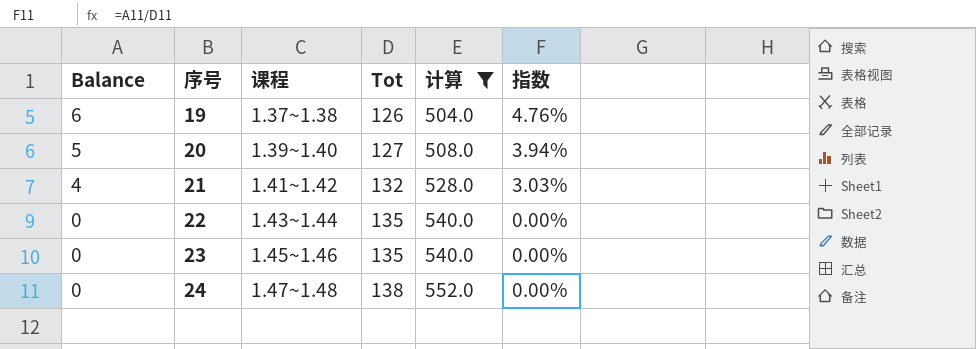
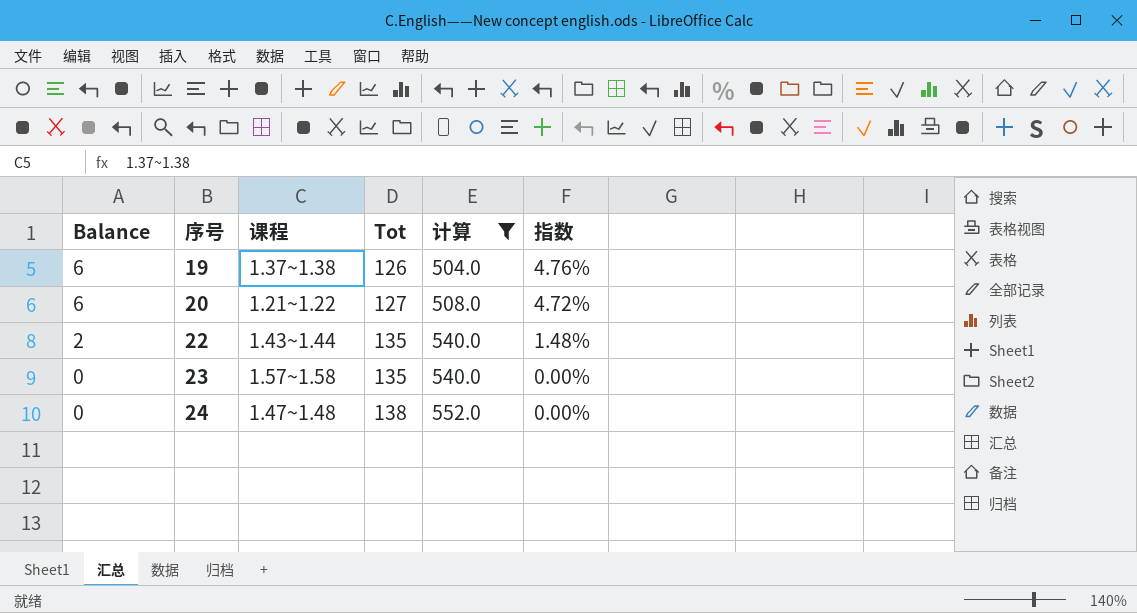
row 21: 4 | 1.41~1.42 | 132 | 528.0 | 3.03% -> none
20 | Balance: 5 -> 6
20 | 课程: 1.39~1.40 -> 1.21~1.22
20 | 指数: 3.94% -> 4.72%
22 | Balance: 0 -> 2
22 | 指数: 0.00% -> 1.48%
23 | 课程: 1.45~1.46 -> 1.57~1.58

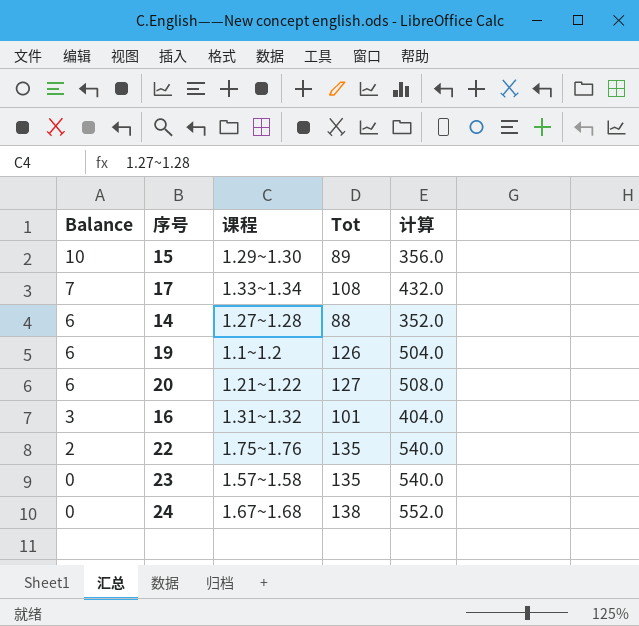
filter: 计算 >= 504.0 -> none
column 指数 | formula: [Balance] / [Tot] -> none
19 | 课程: 1.37~1.38 -> 1.1~1.2
22 | 课程: 1.43~1.44 -> 1.75~1.76
24 | 课程: 1.47~1.48 -> 1.67~1.68

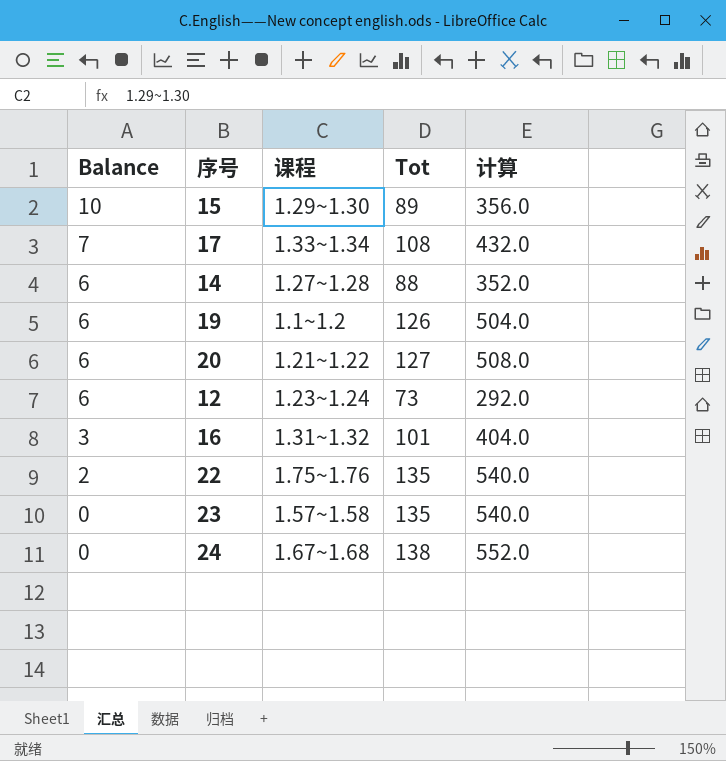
row 12: none -> 6 | 1.23~1.24 | 73 | 292.0

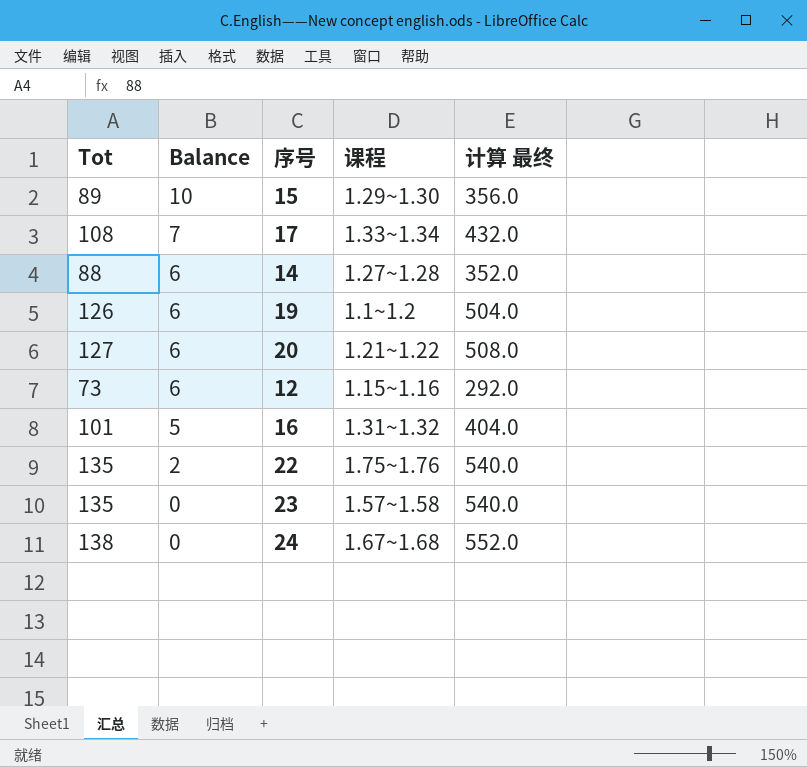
column Tot | position: 4 -> 1
column name: 计算 -> 计算 最终
12 | 课程: 1.23~1.24 -> 1.15~1.16
16 | Balance: 3 -> 5

